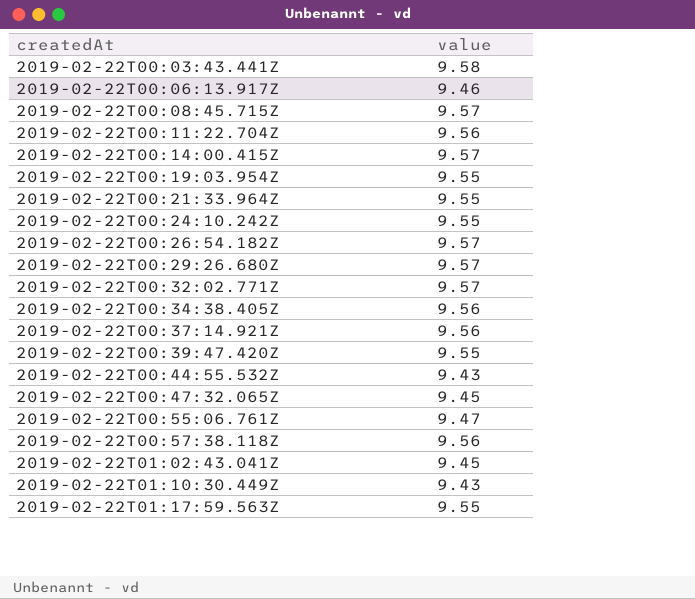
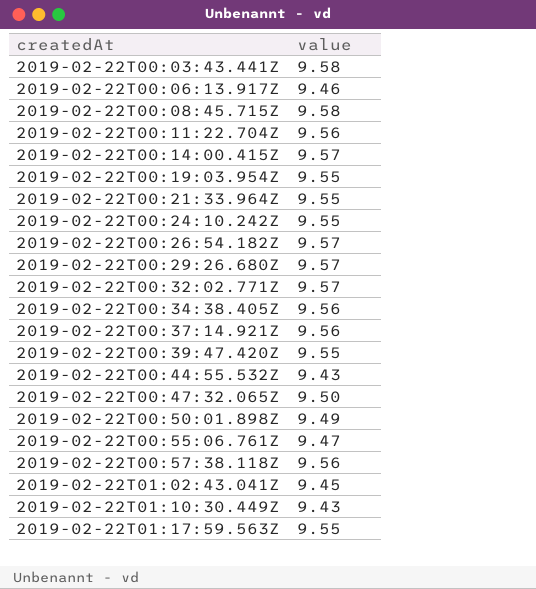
2019-02-22T00:08:45.715Z | value: 9.57 -> 9.58
2019-02-22T00:47:32.065Z | value: 9.45 -> 9.50
row 2019-02-22T00:50:01.898Z: none -> 9.49

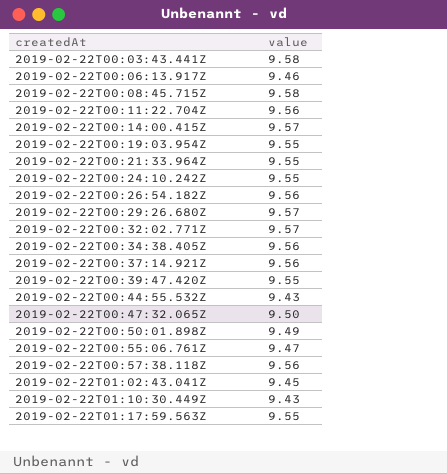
2019-02-22T00:26:54.182Z | value: 9.57 -> 9.56

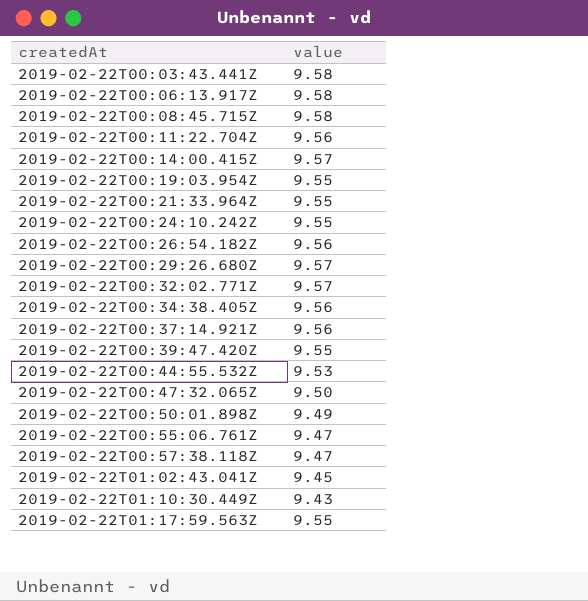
2019-02-22T00:06:13.917Z | value: 9.46 -> 9.58
2019-02-22T00:44:55.532Z | value: 9.43 -> 9.53
2019-02-22T00:57:38.118Z | value: 9.56 -> 9.47

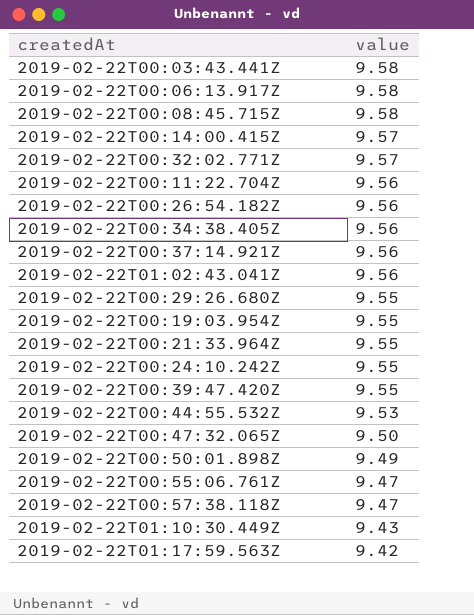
row order: createdAt ascending -> value descending
2019-02-22T01:02:43.041Z | value: 9.45 -> 9.56
2019-02-22T00:29:26.680Z | value: 9.57 -> 9.55
2019-02-22T01:17:59.563Z | value: 9.55 -> 9.42

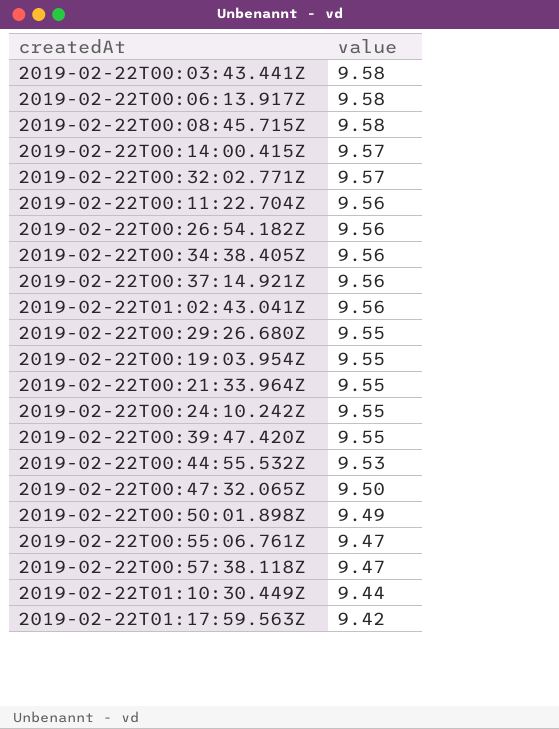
2019-02-22T01:10:30.449Z | value: 9.43 -> 9.44

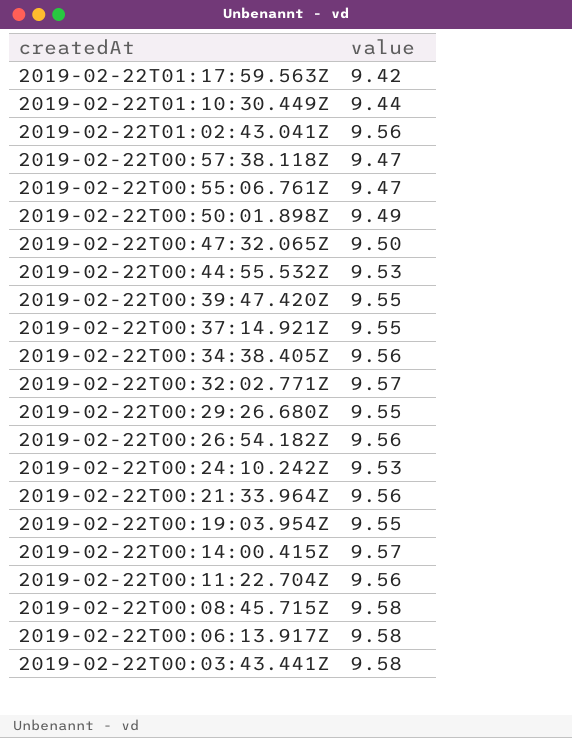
row order: value descending -> createdAt descending
2019-02-22T00:37:14.921Z | value: 9.56 -> 9.55
2019-02-22T00:24:10.242Z | value: 9.55 -> 9.53
2019-02-22T00:21:33.964Z | value: 9.55 -> 9.56

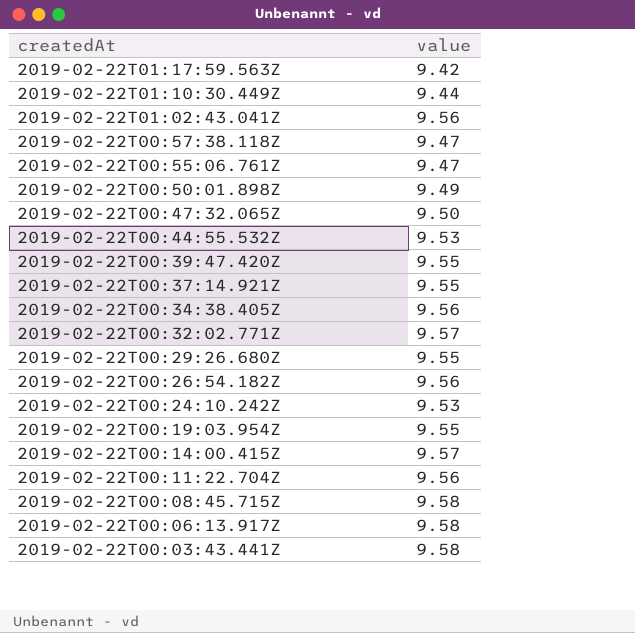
row 2019-02-22T00:21:33.964Z: 9.56 -> none

